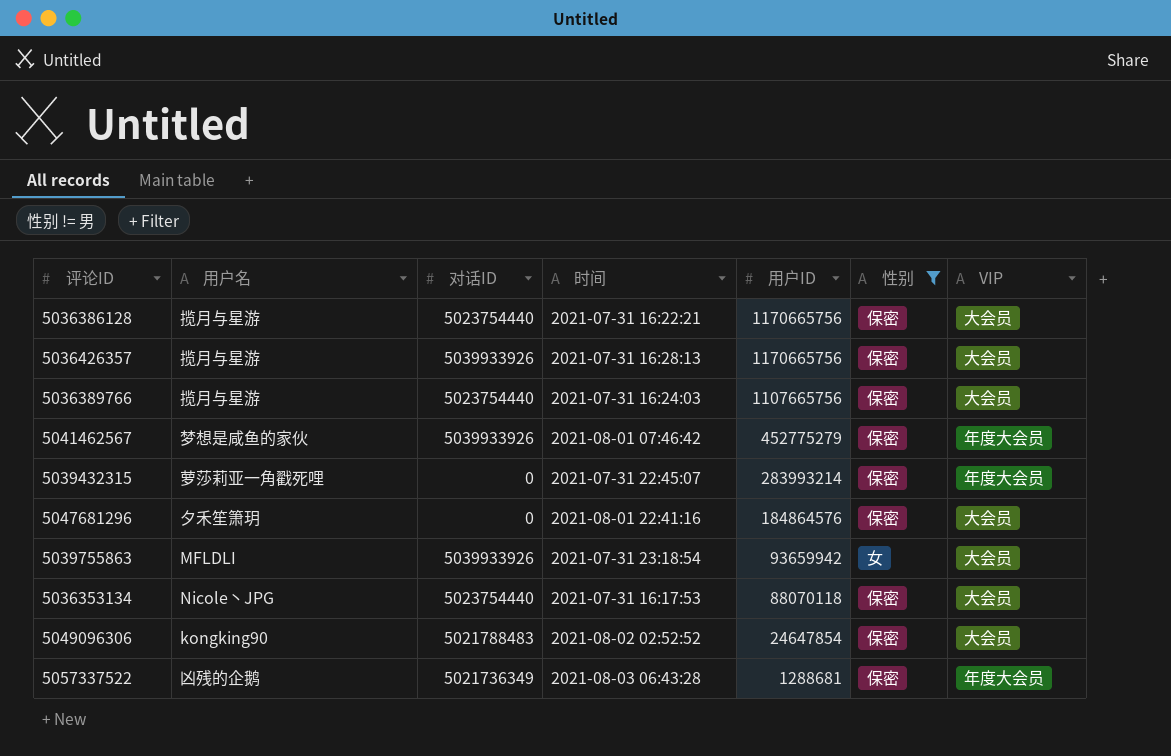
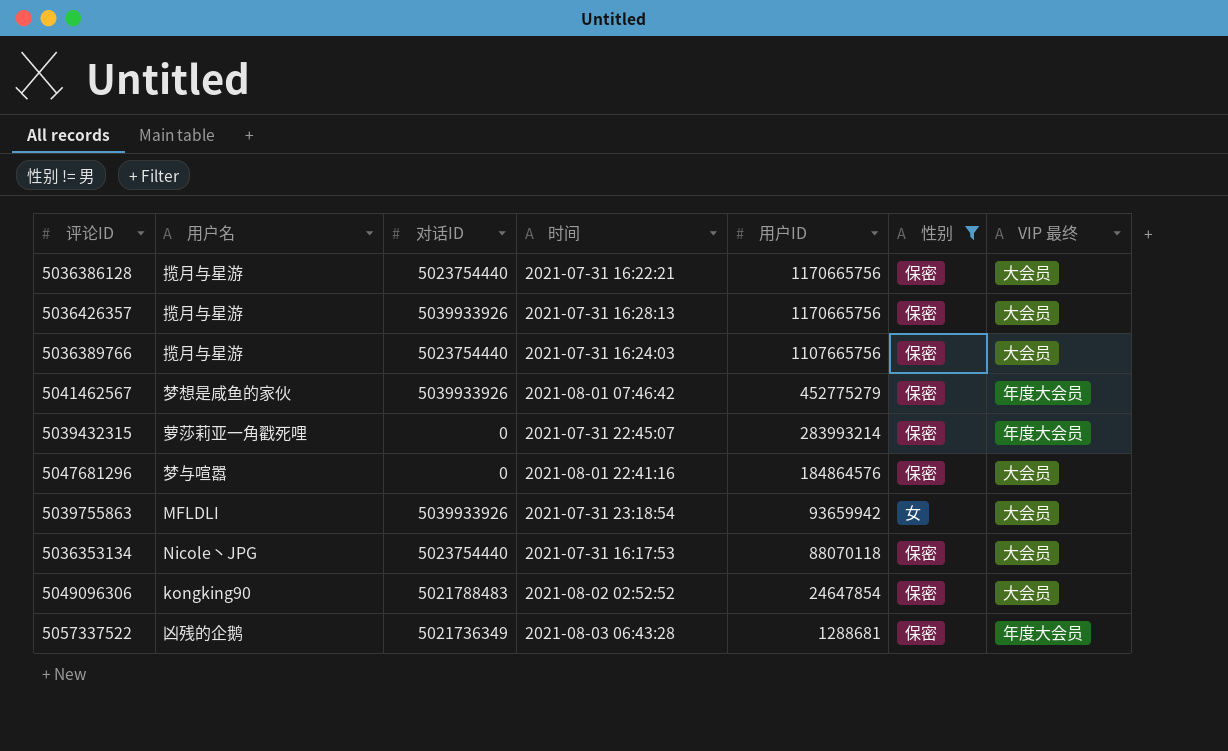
column name: VIP -> VIP 最终
5047681296 | 用户名: 夕禾笙箫玥 -> 梦与喧嚣

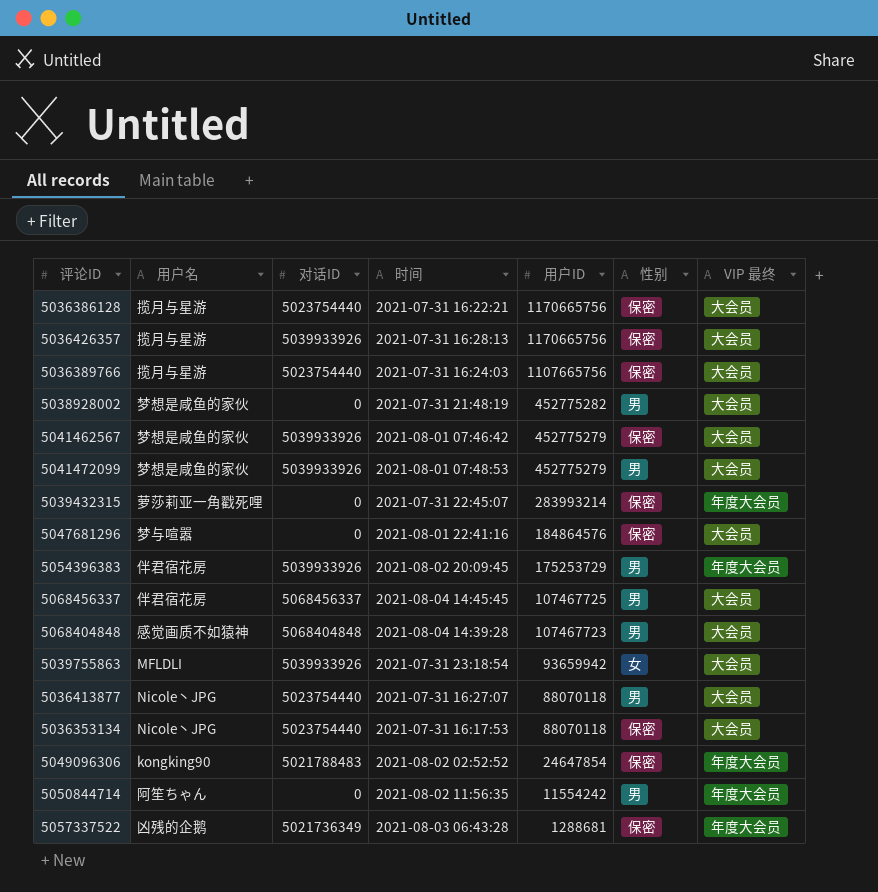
filter: 性别 != 男 -> none
5041462567 | VIP 最终: 年度大会员 -> 大会员
5049096306 | VIP 最终: 大会员 -> 年度大会员

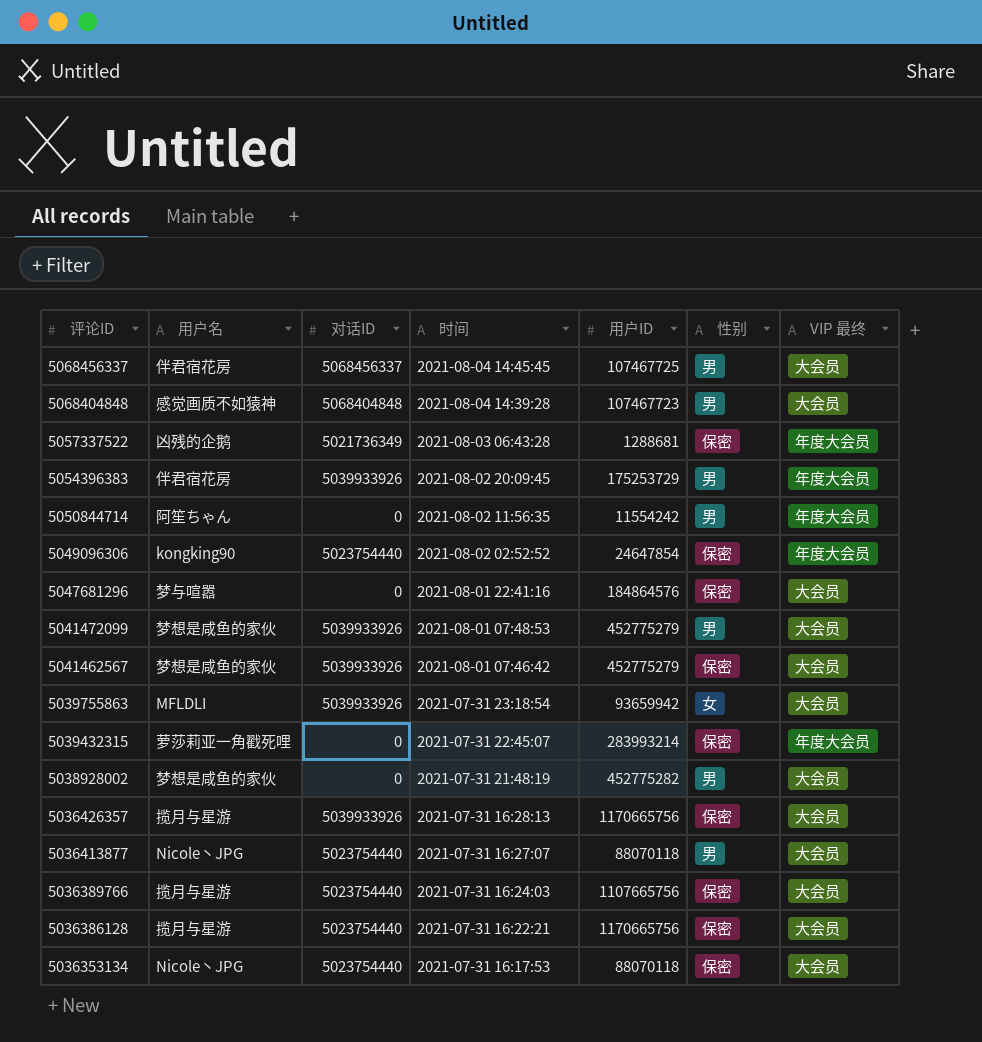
row order: 用户ID descending -> 评论ID descending
5049096306 | 对话ID: 5021788483 -> 5023754440

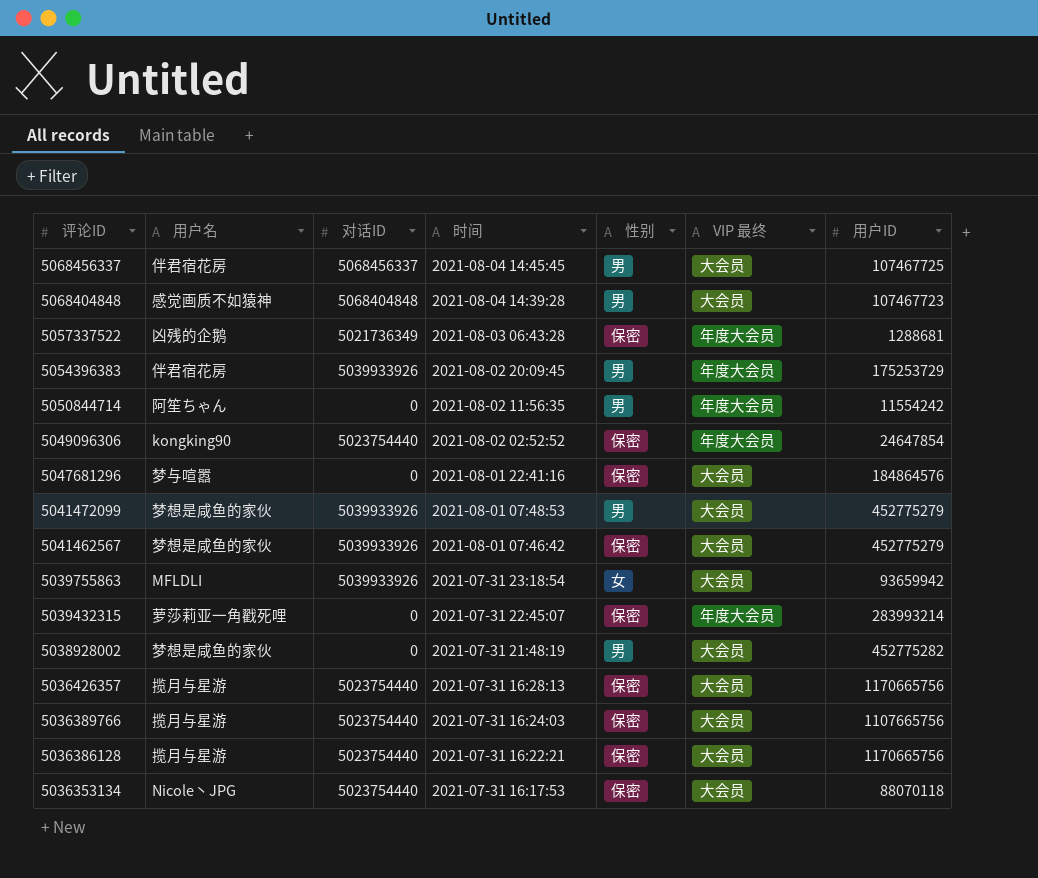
column 用户ID | position: 5 -> 7
row 5036413877: Nicole丶JPG | 5023754440 | 2021-07-31 16:27:07 | 88070118 | 男 | 大会员 -> none
5036426357 | 对话ID: 5039933926 -> 5023754440

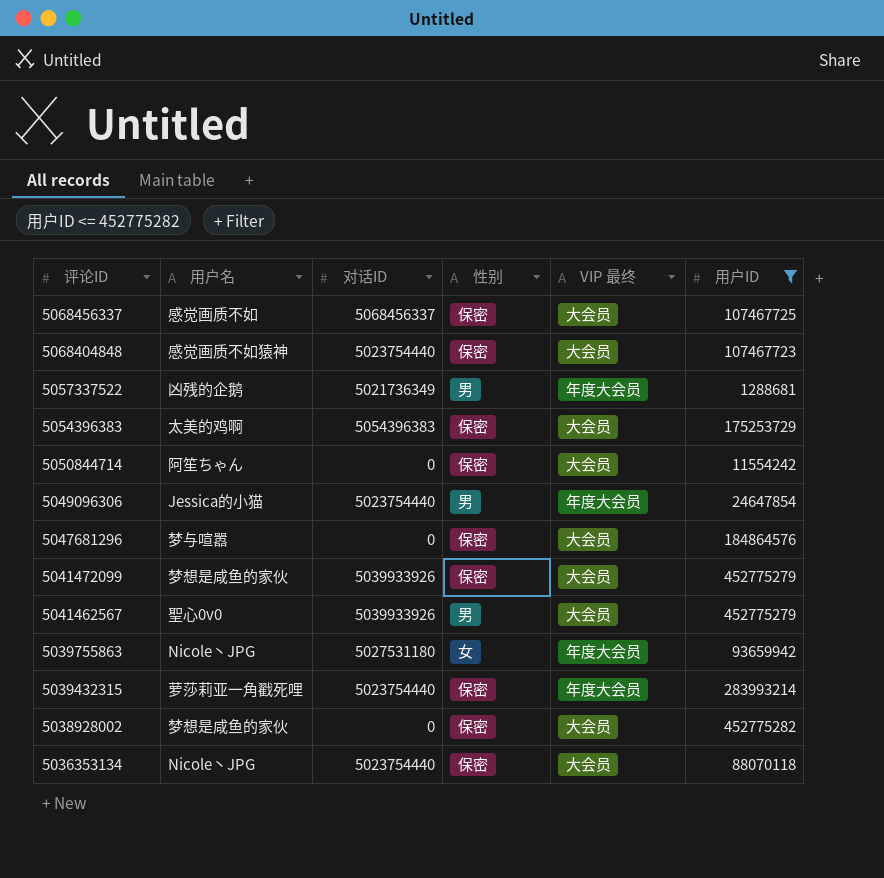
filter: none -> 用户ID <= 452775282
column 时间 | position: 4 -> none
5068456337 | 用户名: 伴君宿花房 -> 感觉画质不如
5068456337 | 性别: 男 -> 保密
5068404848 | 对话ID: 5068404848 -> 5023754440
5068404848 | 性别: 男 -> 保密
5057337522 | 性别: 保密 -> 男
5054396383 | 用户名: 伴君宿花房 -> 太美的鸡啊
5054396383 | 对话ID: 5039933926 -> 5054396383
5054396383 | 性别: 男 -> 保密
5054396383 | VIP 最终: 年度大会员 -> 大会员
5050844714 | 性别: 男 -> 保密
5050844714 | VIP 最终: 年度大会员 -> 大会员
5049096306 | 用户名: kongking90 -> Jessica的小猫
5049096306 | 性别: 保密 -> 男
5041472099 | 性别: 男 -> 保密
5041462567 | 用户名: 梦想是咸鱼的家伙 -> 聖心0v0
5041462567 | 性别: 保密 -> 男
5039755863 | 用户名: MFLDLI -> Nicole丶JPG
5039755863 | 对话ID: 5039933926 -> 5027531180
5039755863 | VIP 最终: 大会员 -> 年度大会员
5039432315 | 对话ID: 0 -> 5023754440
5038928002 | 性别: 男 -> 保密

